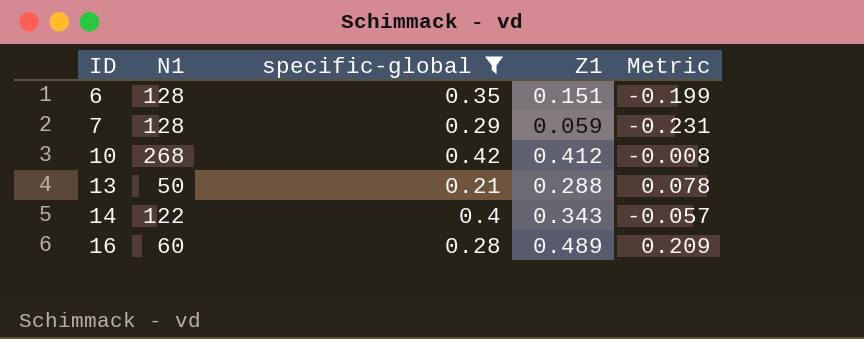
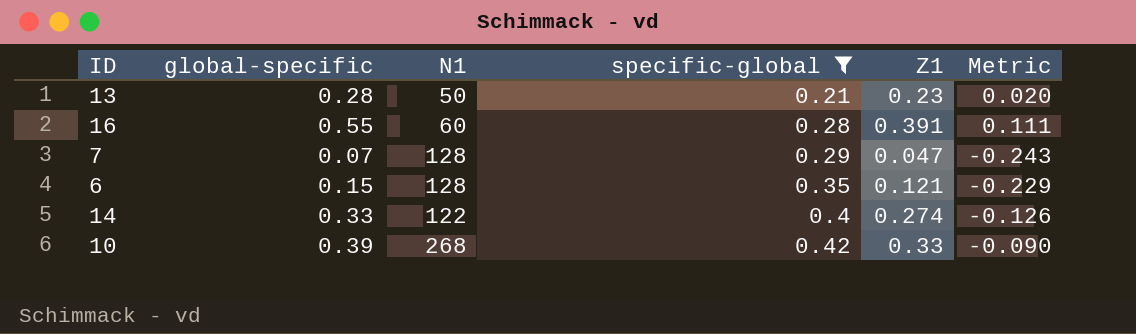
row order: ID ascending -> specific-global ascending
column global-specific | position: none -> 2
13 | Z1: 0.288 -> 0.23
13 | Metric: 0.078 -> 0.020
16 | Z1: 0.489 -> 0.391
16 | Metric: 0.209 -> 0.111
7 | Z1: 0.059 -> 0.047
7 | Metric: -0.231 -> -0.243
6 | Z1: 0.151 -> 0.121
6 | Metric: -0.199 -> -0.229
14 | Z1: 0.343 -> 0.274
14 | Metric: -0.057 -> -0.126
10 | Z1: 0.412 -> 0.33
10 | Metric: -0.008 -> -0.090

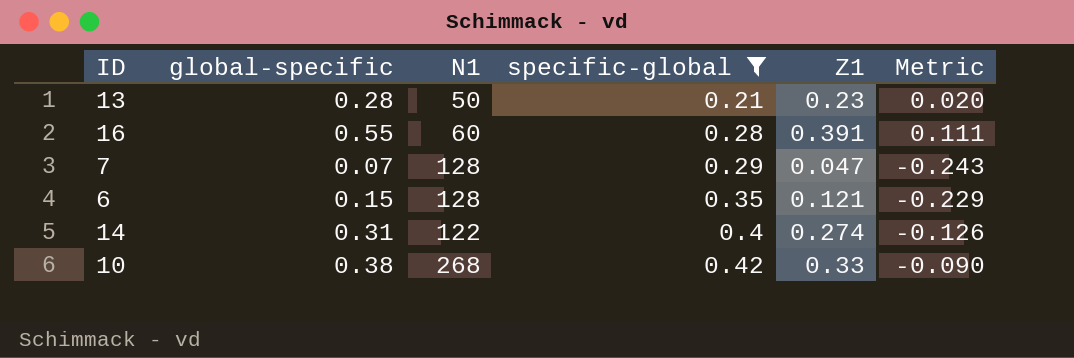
14 | global-specific: 0.33 -> 0.31
10 | global-specific: 0.39 -> 0.38

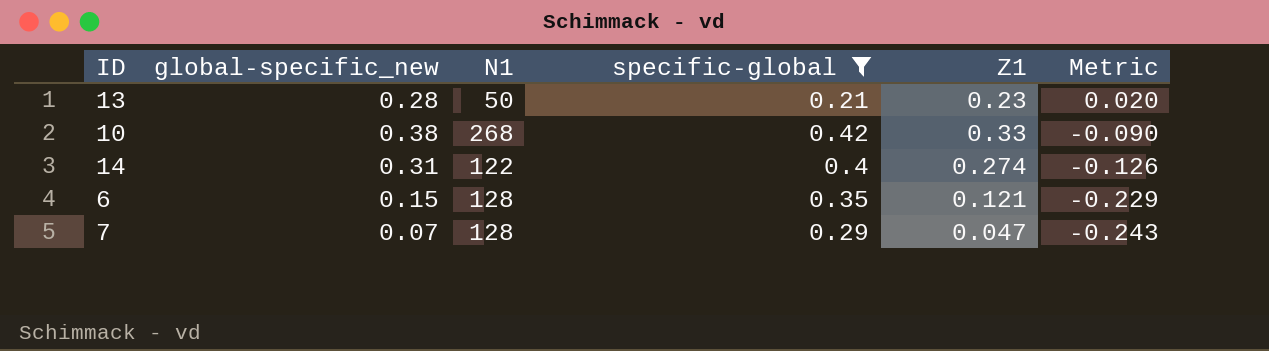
row order: specific-global ascending -> Metric descending
column name: global-specific -> global-specific_new
row 16: 0.55 | 60 | 0.28 | 0.391 | 0.111 -> none

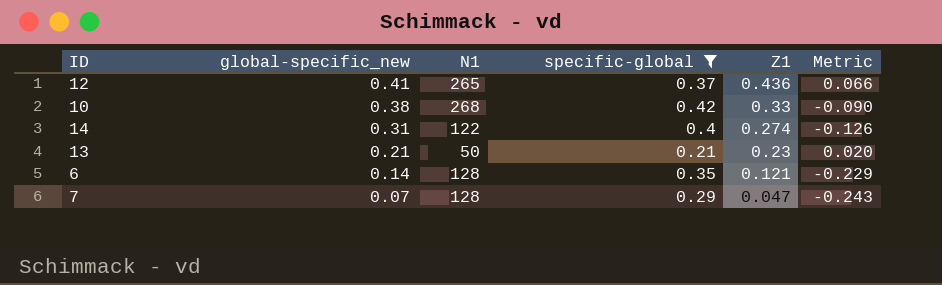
row order: Metric descending -> global-specific_new descending
row 12: none -> 0.41 | 265 | 0.37 | 0.436 | 0.066
13 | global-specific_new: 0.28 -> 0.21
6 | global-specific_new: 0.15 -> 0.14

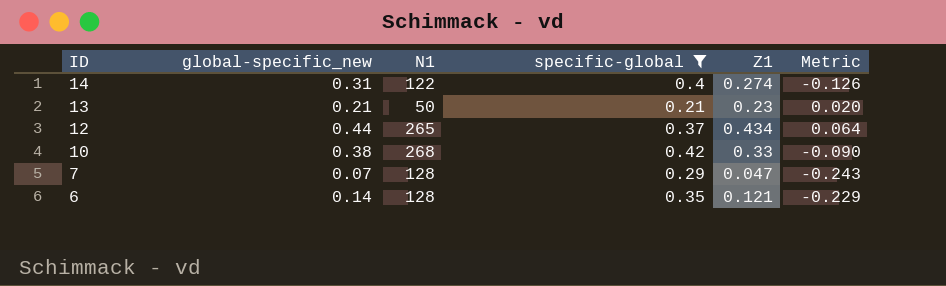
row order: global-specific_new descending -> ID descending
12 | global-specific_new: 0.41 -> 0.44
12 | Z1: 0.436 -> 0.434
12 | Metric: 0.066 -> 0.064

